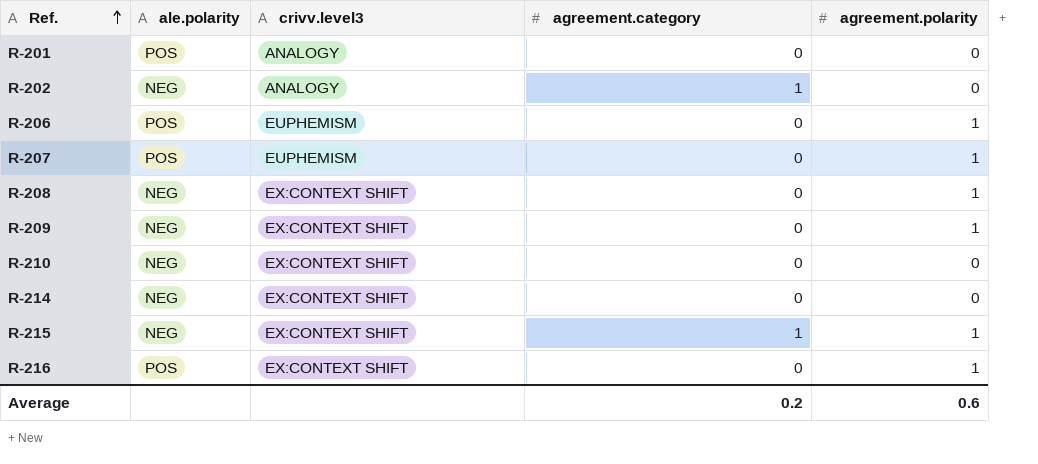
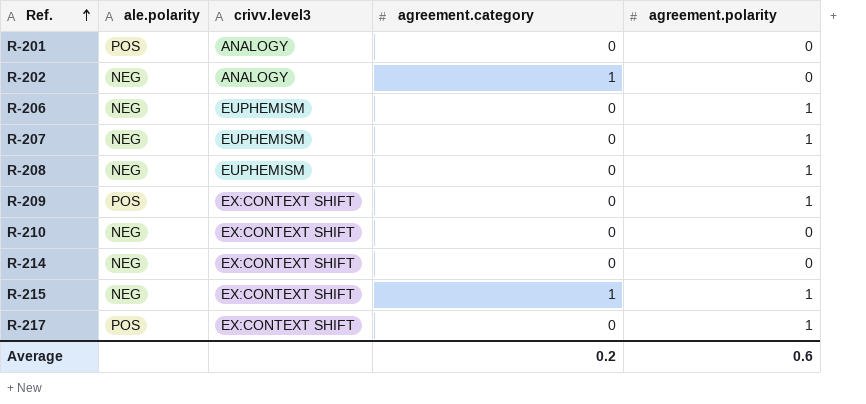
row R-216: POS | EX:CONTEXT SHIFT | 0 | 1 -> none
R-206 | ale.polarity: POS -> NEG
R-207 | ale.polarity: POS -> NEG
R-208 | crivv.level3: EX:CONTEXT SHIFT -> EUPHEMISM
R-209 | ale.polarity: NEG -> POS
row R-217: none -> POS | EX:CONTEXT SHIFT | 0 | 1

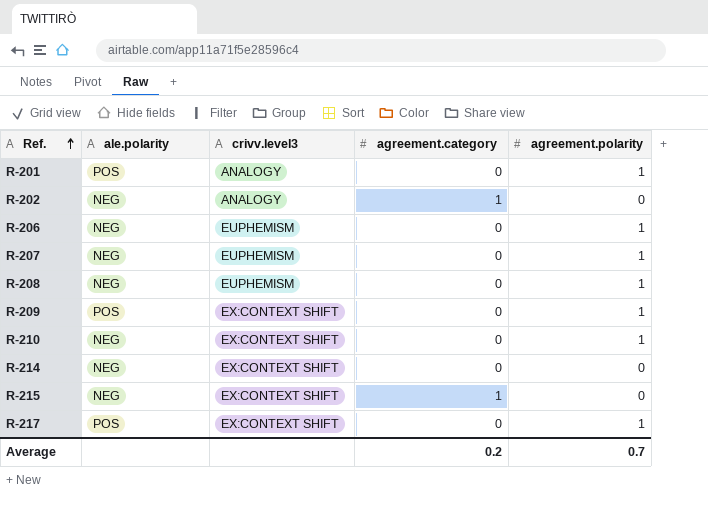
R-201 | agreement.polarity: 0 -> 1
R-210 | agreement.polarity: 0 -> 1
R-215 | agreement.polarity: 1 -> 0
Average | agreement.polarity: 0.6 -> 0.7

